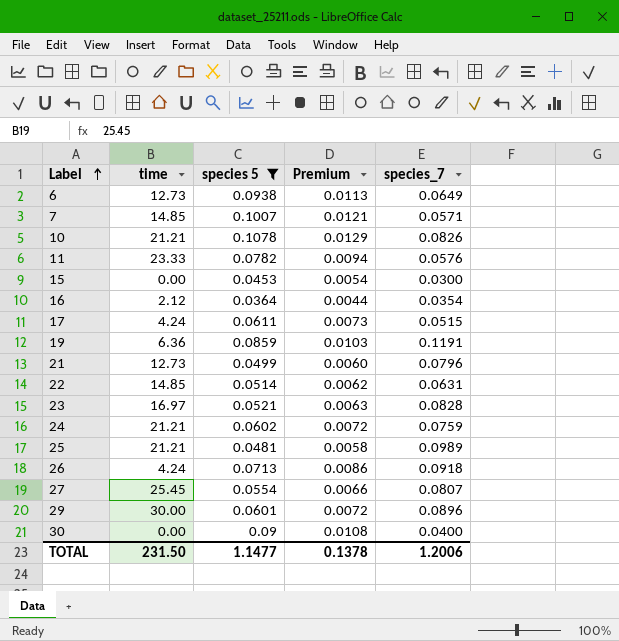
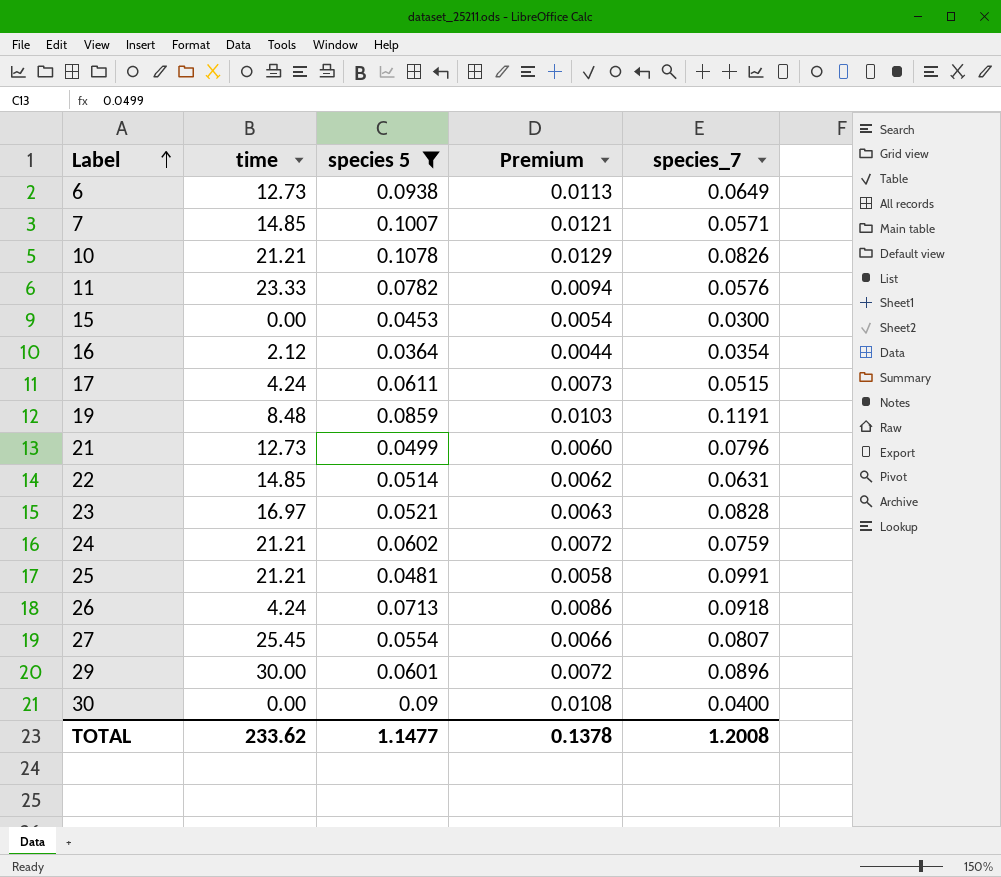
19 | time: 6.36 -> 8.48
25 | species_7: 0.0989 -> 0.0991
TOTAL | time: 231.50 -> 233.62
TOTAL | species_7: 1.2006 -> 1.2008

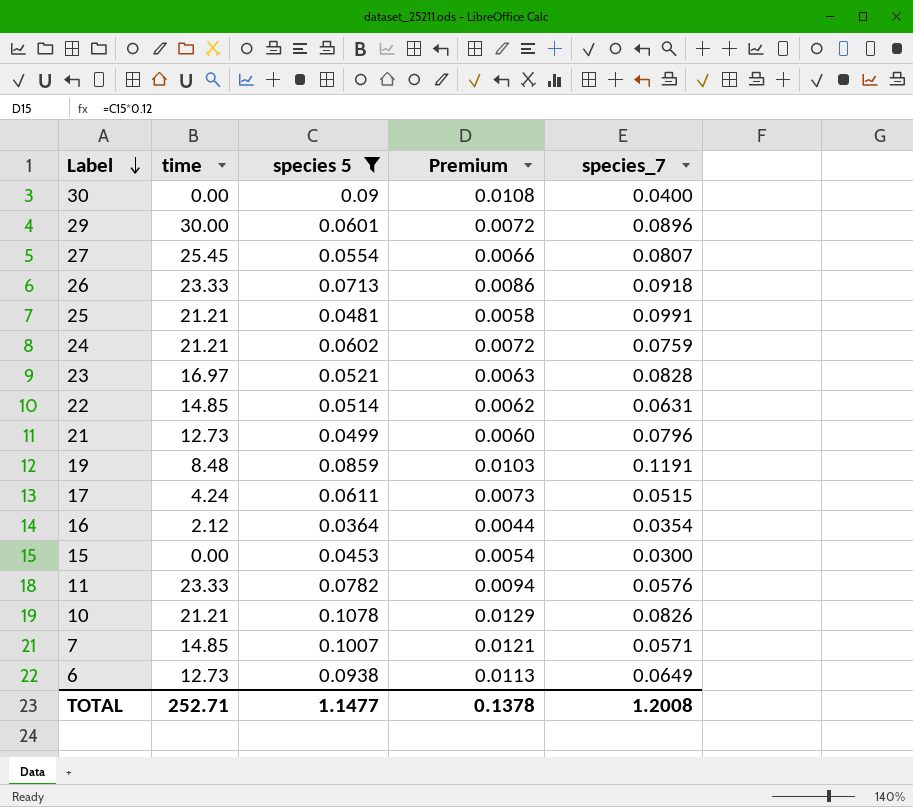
row order: Label ascending -> Label descending
26 | time: 4.24 -> 23.33
TOTAL | time: 233.62 -> 252.71

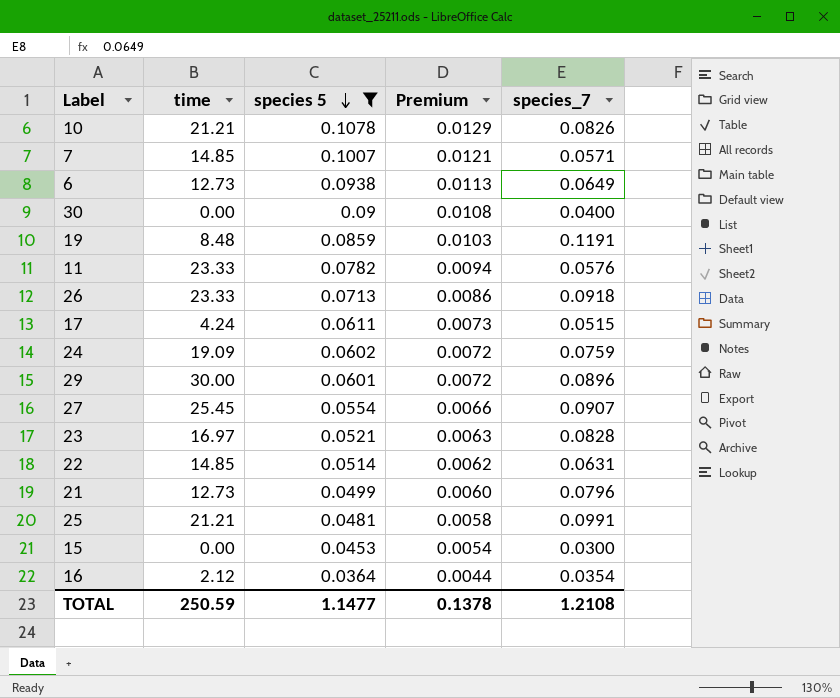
row order: Label descending -> species 5 descending
24 | time: 21.21 -> 19.09
27 | species_7: 0.0807 -> 0.0907
TOTAL | time: 252.71 -> 250.59
TOTAL | species_7: 1.2008 -> 1.2108

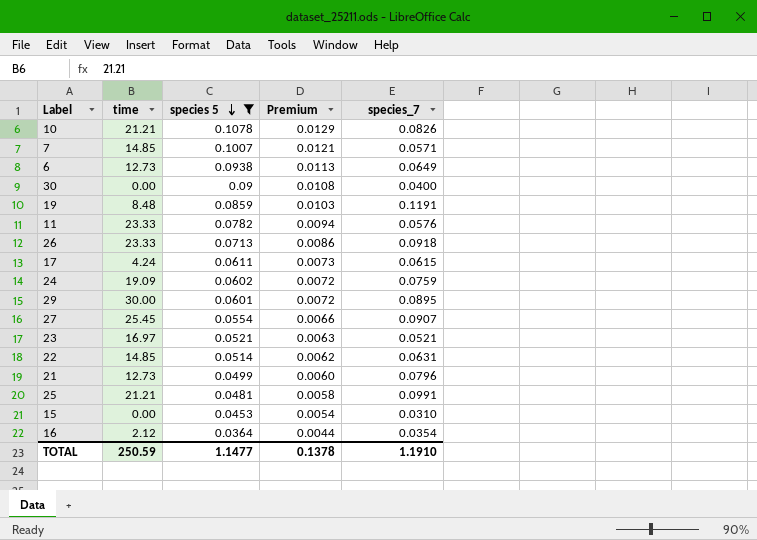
17 | species_7: 0.0515 -> 0.0615
29 | species_7: 0.0896 -> 0.0895
23 | species_7: 0.0828 -> 0.0521
15 | species_7: 0.0300 -> 0.0310
TOTAL | species_7: 1.2108 -> 1.1910

